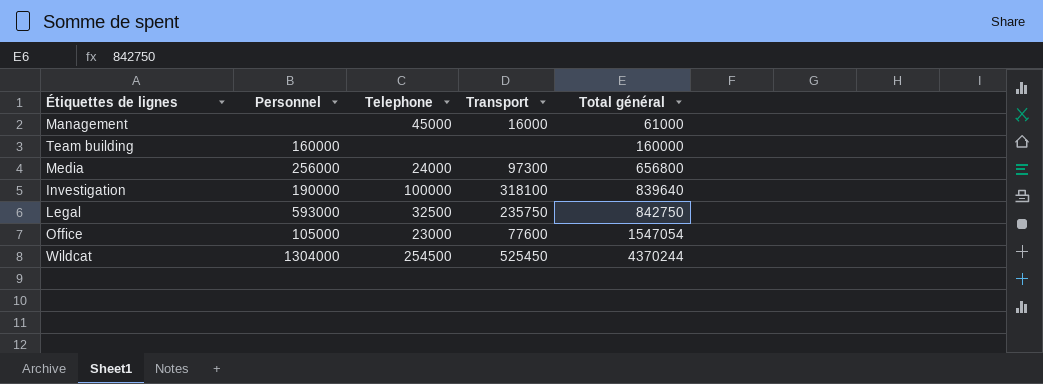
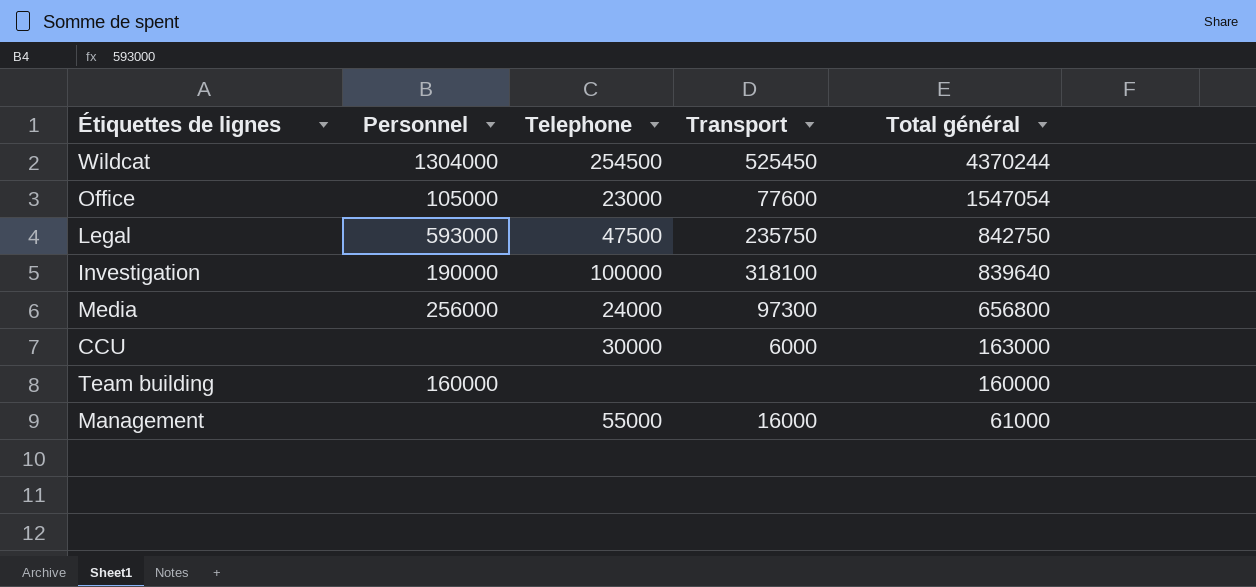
row order: Total général ascending -> Total général descending
Legal | Telephone: 32500 -> 47500
row CCU: none -> none | 30000 | 6000 | 163000
Management | Telephone: 45000 -> 55000

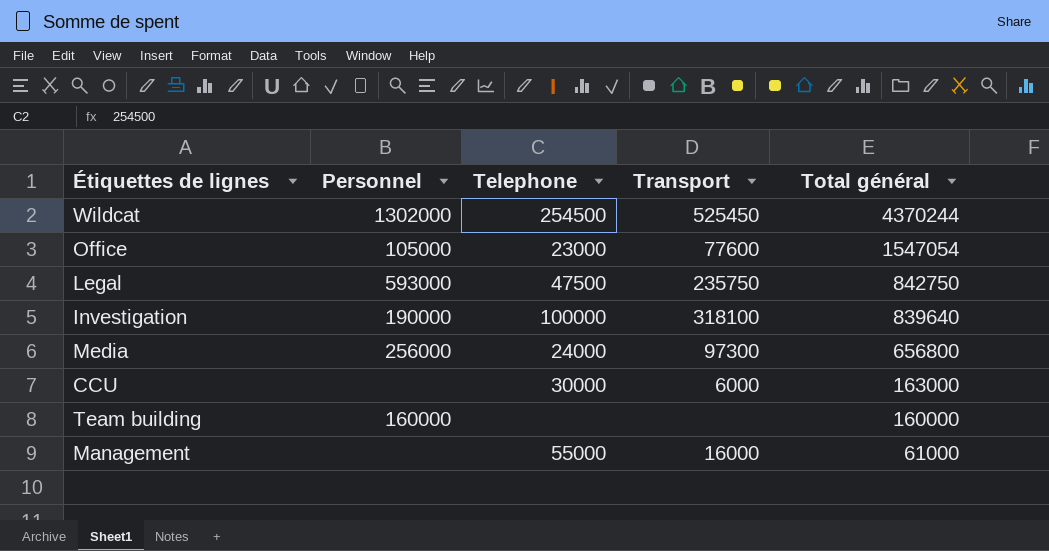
Wildcat | Personnel: 1304000 -> 1302000

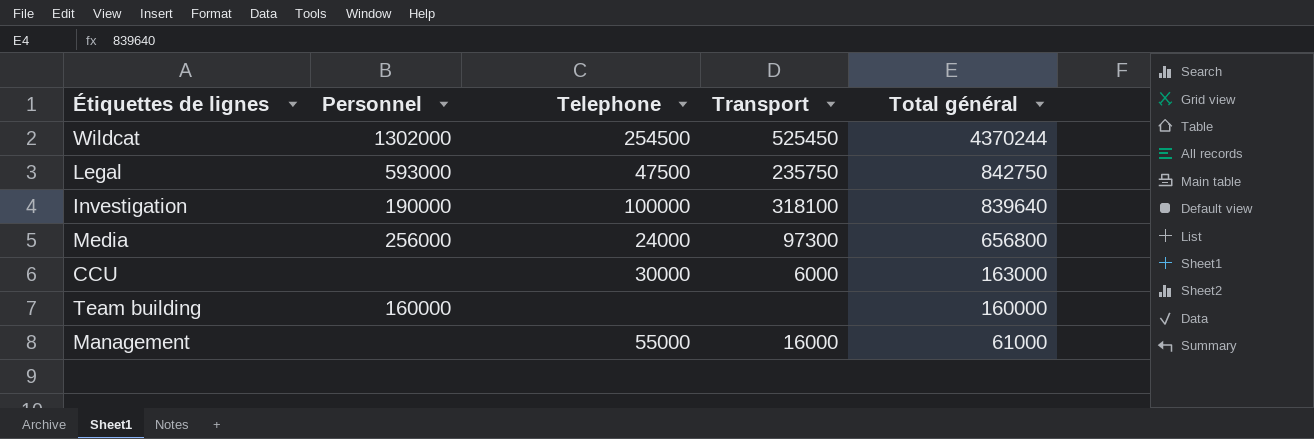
row Office: 105000 | 23000 | 77600 | 1547054 -> none

